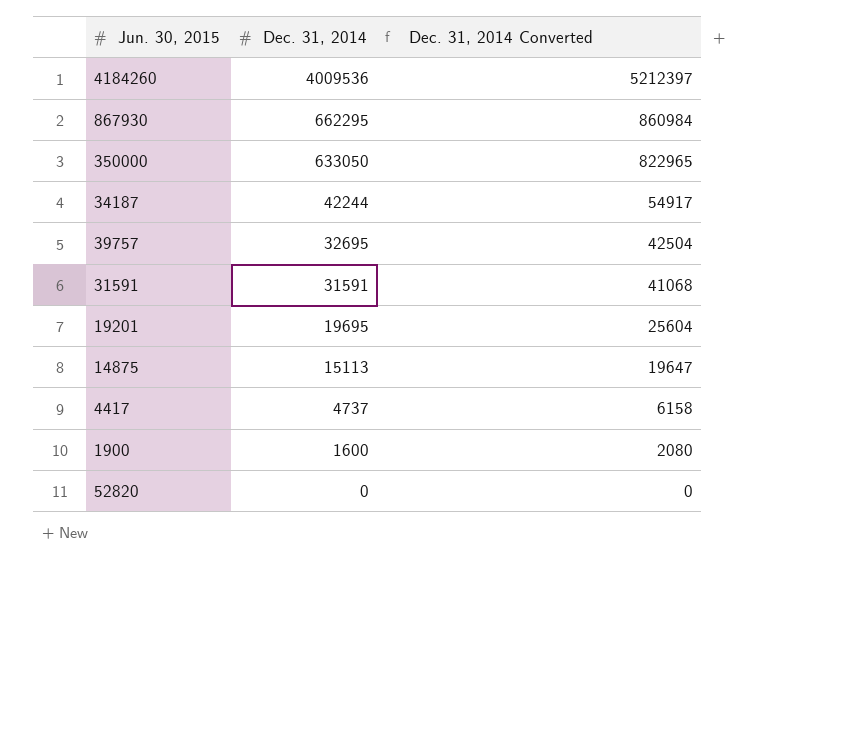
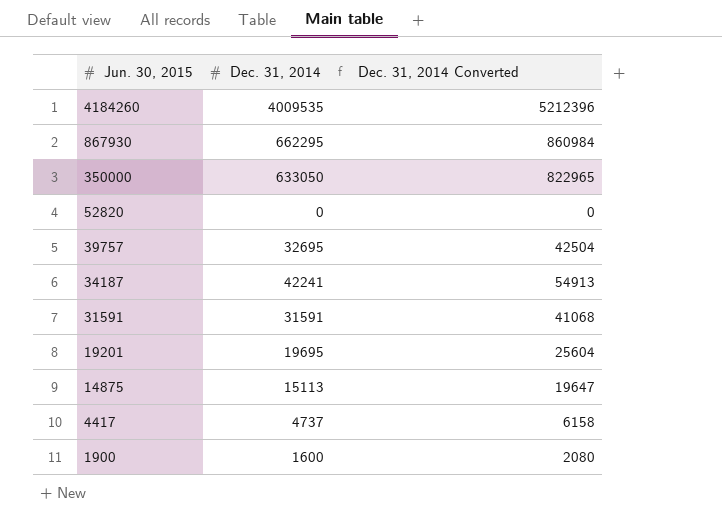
row order: Dec. 31, 2014 descending -> Jun. 30, 2015 descending
4184260 | Dec. 31, 2014: 4009536 -> 4009535
4184260 | Dec. 31, 2014 Converted: 5212397 -> 5212396
34187 | Dec. 31, 2014: 42244 -> 42241
34187 | Dec. 31, 2014 Converted: 54917 -> 54913

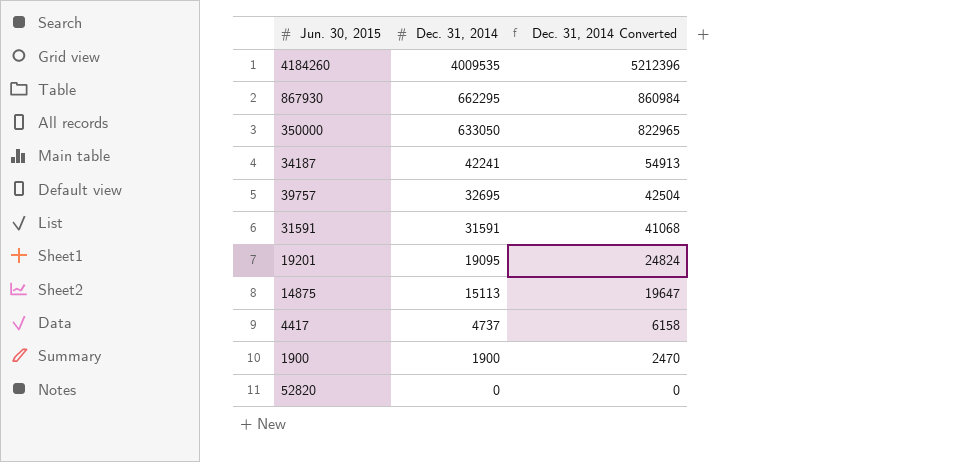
row order: Jun. 30, 2015 descending -> Dec. 31, 2014 descending
19201 | Dec. 31, 2014: 19695 -> 19095
19201 | Dec. 31, 2014 Converted: 25604 -> 24824
1900 | Dec. 31, 2014: 1600 -> 1900
1900 | Dec. 31, 2014 Converted: 2080 -> 2470

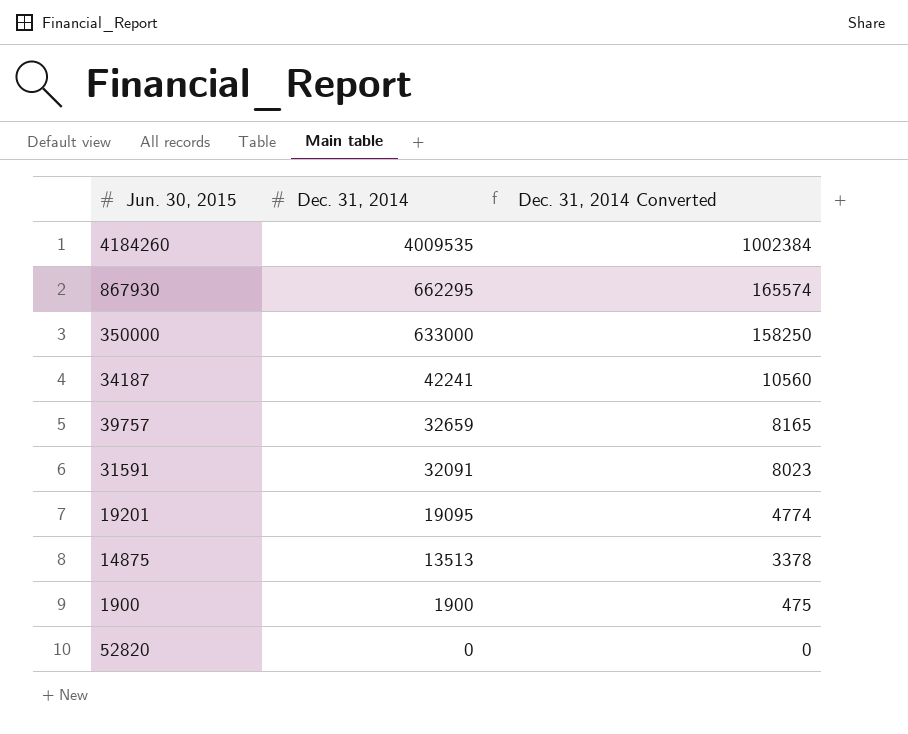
column Dec. 31, 2014 Converted | formula: [Dec. 31, 2014] * 1.3 -> [Dec. 31, 2014] * 0.25
row 4417: 4737 | 6158 -> none
350000 | Dec. 31, 2014: 633050 -> 633000
39757 | Dec. 31, 2014: 32695 -> 32659
31591 | Dec. 31, 2014: 31591 -> 32091
14875 | Dec. 31, 2014: 15113 -> 13513

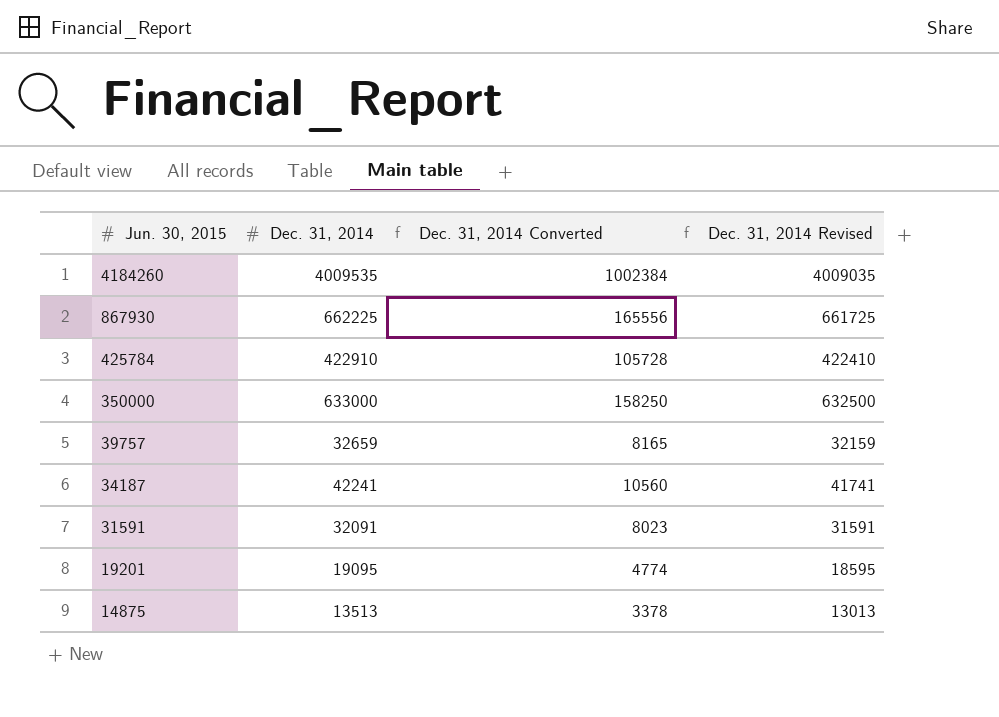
row order: Dec. 31, 2014 descending -> Jun. 30, 2015 descending
column Dec. 31, 2014 Revised | formula: none -> [Dec. 31, 2014] - 500
row 1900: 1900 | 475 -> none
row 52820: 0 | 0 -> none
867930 | Dec. 31, 2014: 662295 -> 662225
867930 | Dec. 31, 2014 Converted: 165574 -> 165556
row 425784: none -> 422910 | 105728 | 422410

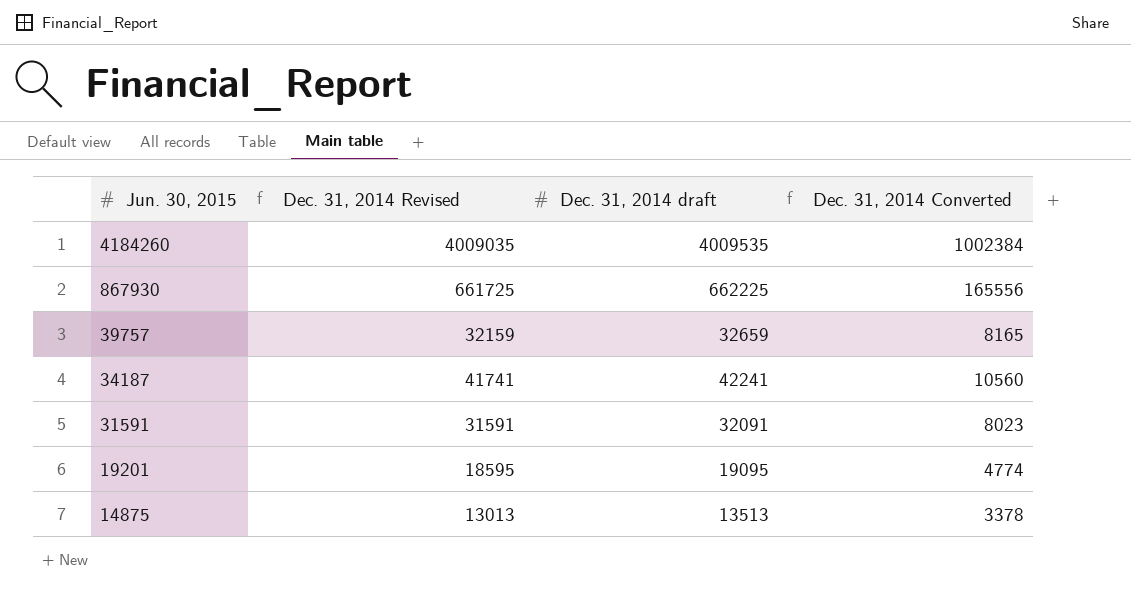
column Dec. 31, 2014 Revised | position: 4 -> 2
column name: Dec. 31, 2014 -> Dec. 31, 2014 draft
row 425784: 422910 | 105728 | 422410 -> none
row 350000: 633000 | 158250 | 632500 -> none

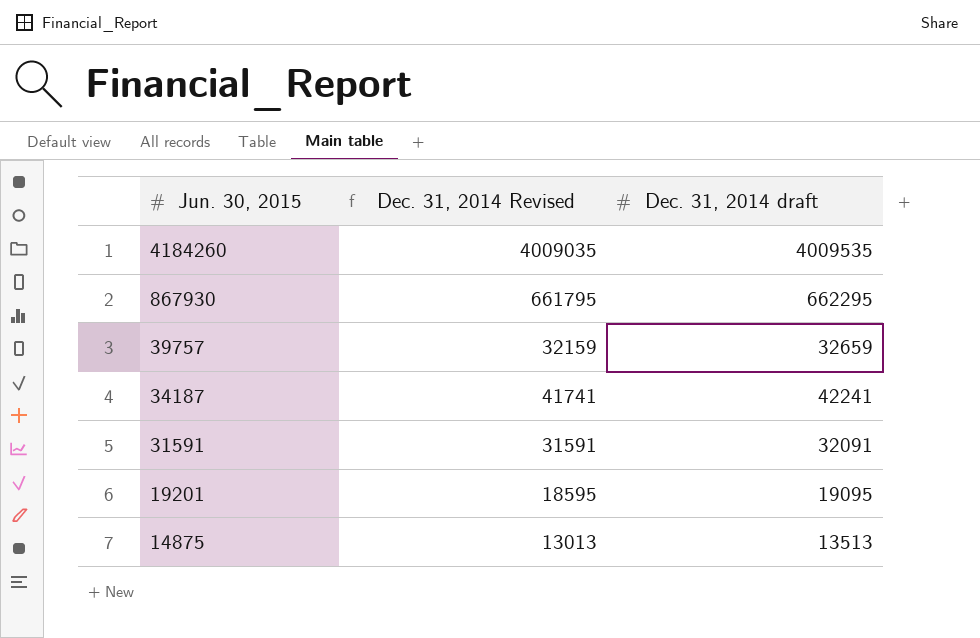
column Dec. 31, 2014 Converted | formula: [Dec. 31, 2014 draft] * 0.25 -> none
867930 | Dec. 31, 2014 Revised: 661725 -> 661795
867930 | Dec. 31, 2014 draft: 662225 -> 662295

